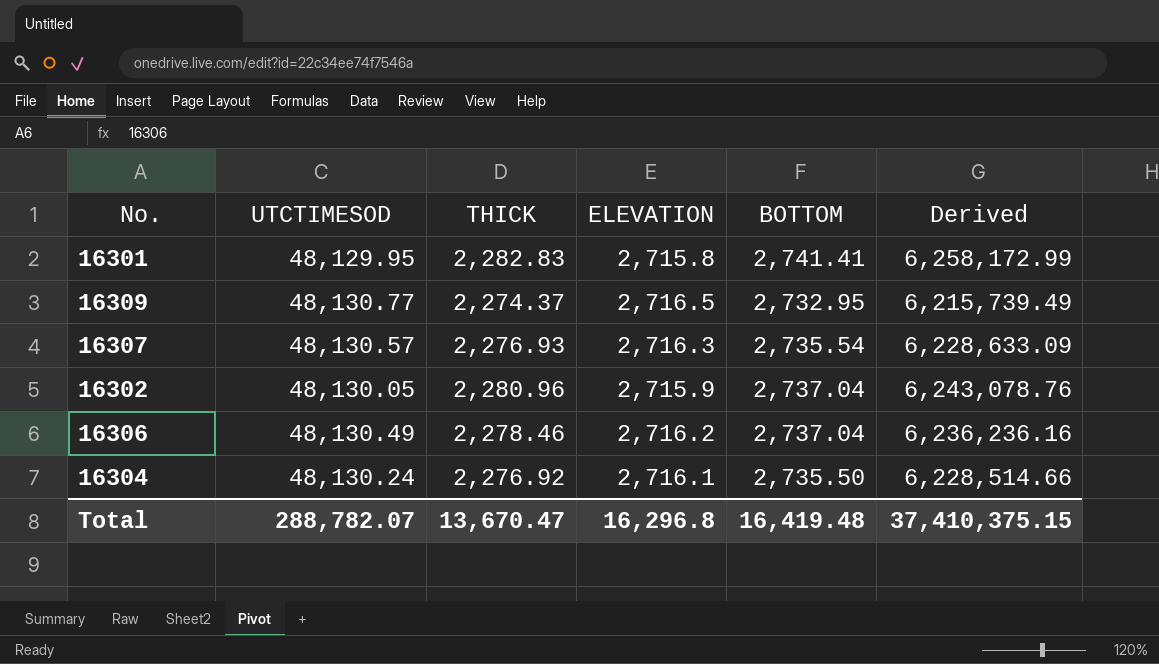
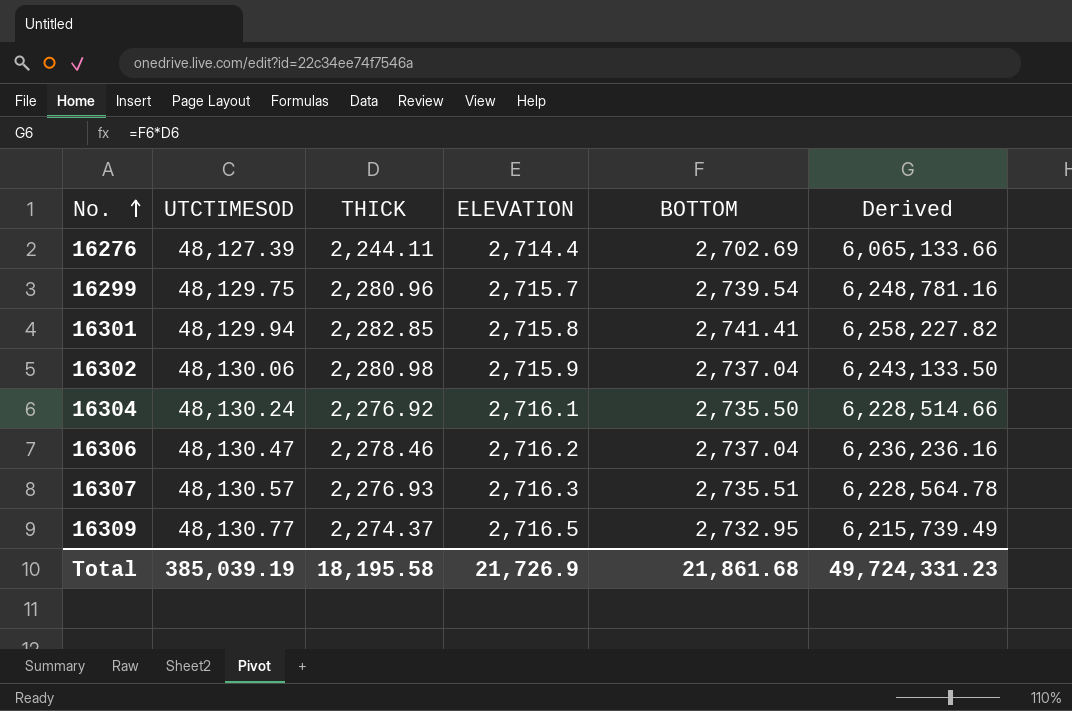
row order: none -> No. ascending
row 16276: none -> 48,127.39 | 2,244.11 | 2,714.4 | 2,702.69 | 6,065,133.66
row 16299: none -> 48,129.75 | 2,280.96 | 2,715.7 | 2,739.54 | 6,248,781.16
16301 | UTCTIMESOD: 48,129.95 -> 48,129.94
16301 | THICK: 2,282.83 -> 2,282.85
16301 | Derived: 6,258,172.99 -> 6,258,227.82
16302 | UTCTIMESOD: 48,130.05 -> 48,130.06
16302 | THICK: 2,280.96 -> 2,280.98
16302 | Derived: 6,243,078.76 -> 6,243,133.50
16306 | UTCTIMESOD: 48,130.49 -> 48,130.47
16307 | BOTTOM: 2,735.54 -> 2,735.51
16307 | Derived: 6,228,633.09 -> 6,228,564.78
Total | UTCTIMESOD: 288,782.07 -> 385,039.19
Total | THICK: 13,670.47 -> 18,195.58
Total | ELEVATION: 16,296.8 -> 21,726.9
Total | BOTTOM: 16,419.48 -> 21,861.68
Total | Derived: 37,410,375.15 -> 49,724,331.23

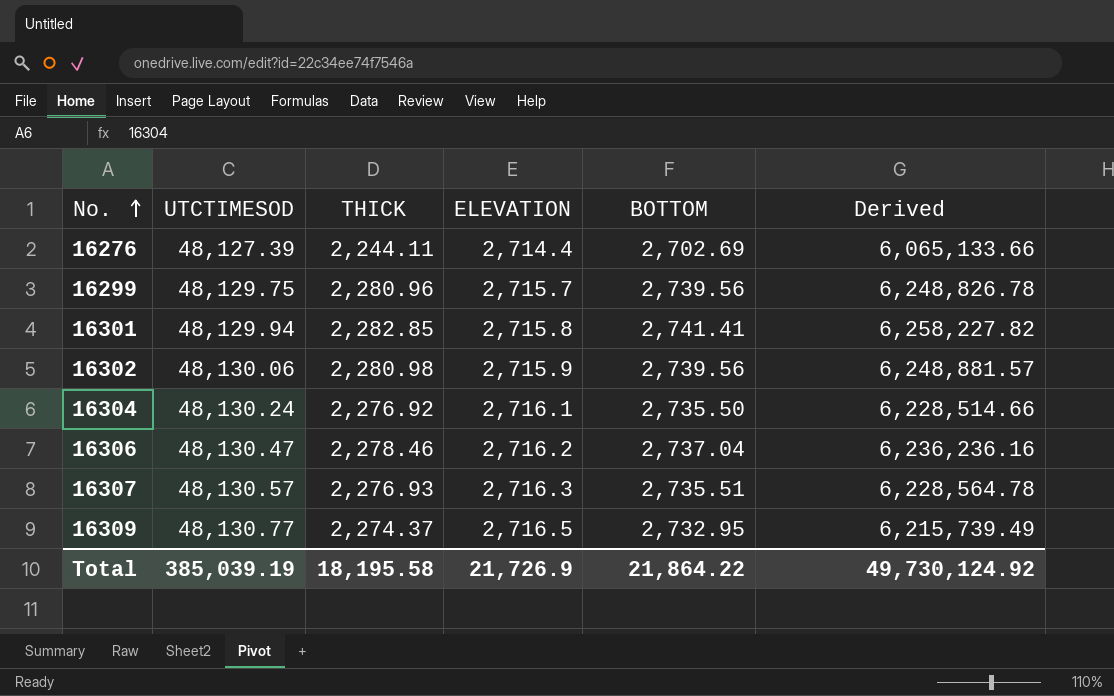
16299 | BOTTOM: 2,739.54 -> 2,739.56
16299 | Derived: 6,248,781.16 -> 6,248,826.78
16302 | BOTTOM: 2,737.04 -> 2,739.56
16302 | Derived: 6,243,133.50 -> 6,248,881.57
Total | BOTTOM: 21,861.68 -> 21,864.22
Total | Derived: 49,724,331.23 -> 49,730,124.92

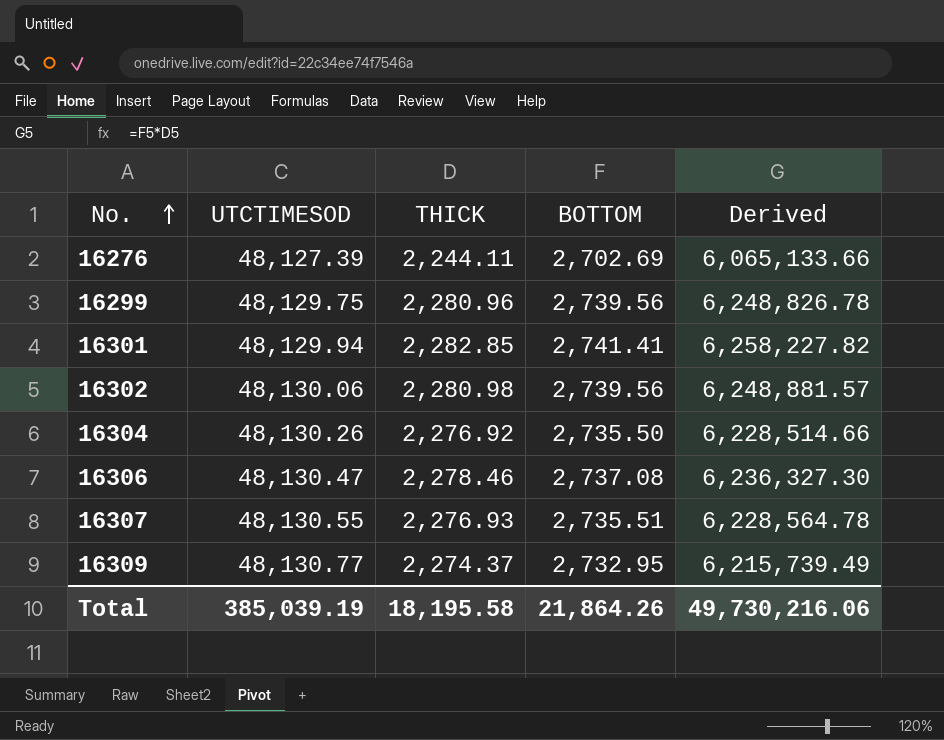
column ELEVATION | position: 4 -> none
16304 | UTCTIMESOD: 48,130.24 -> 48,130.26
16306 | BOTTOM: 2,737.04 -> 2,737.08
16306 | Derived: 6,236,236.16 -> 6,236,327.30
16307 | UTCTIMESOD: 48,130.57 -> 48,130.55
Total | BOTTOM: 21,864.22 -> 21,864.26
Total | Derived: 49,730,124.92 -> 49,730,216.06

